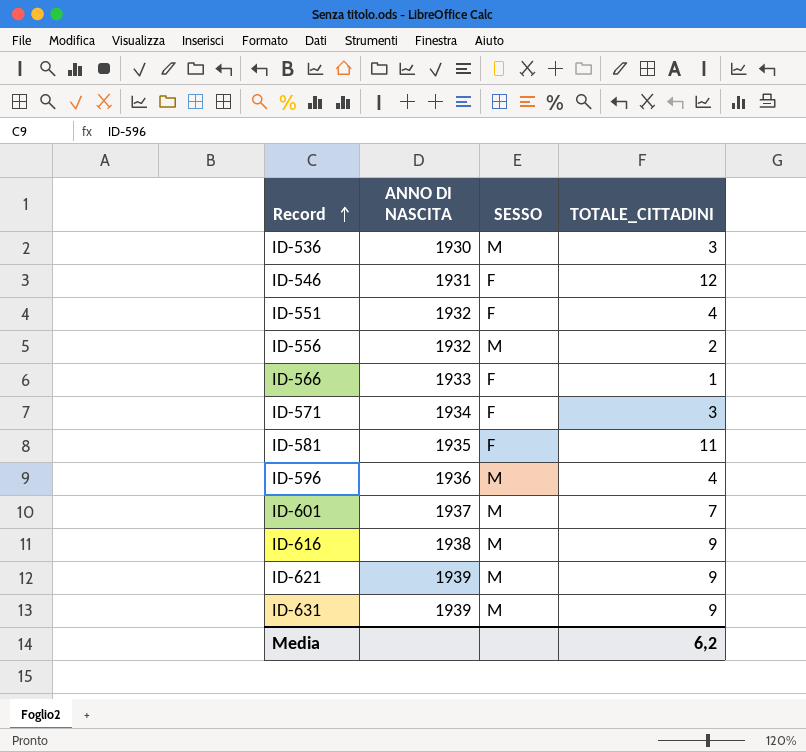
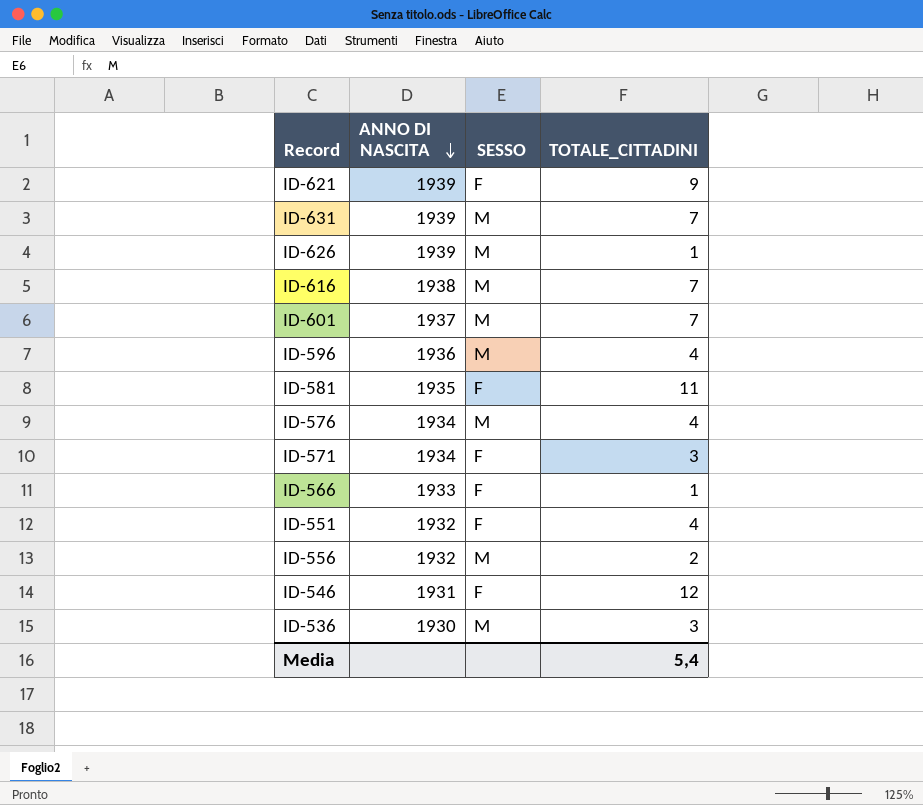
row order: Record ascending -> ANNO DI NASCITA descending
ID-621 | SESSO: M -> F
ID-631 | TOTALE_CITTADINI: 9 -> 7
row ID-626: none -> 1939 | M | 1
ID-616 | TOTALE_CITTADINI: 9 -> 7
row ID-576: none -> 1934 | M | 4
Media | TOTALE_CITTADINI: 6,2 -> 5,4

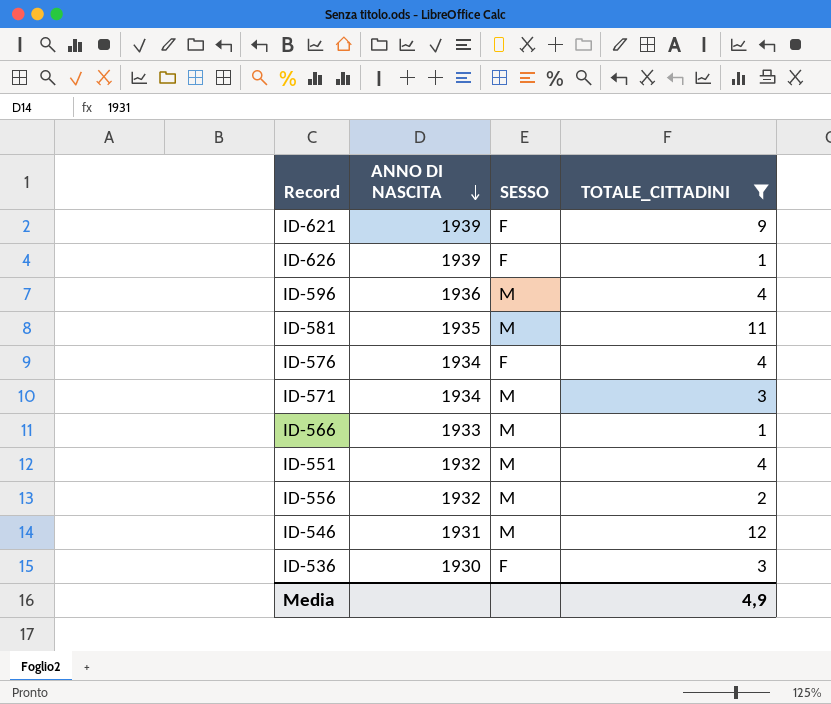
filter: none -> TOTALE_CITTADINI != 7
ID-626 | SESSO: M -> F
ID-581 | SESSO: F -> M
ID-576 | SESSO: M -> F
ID-571 | SESSO: F -> M
ID-566 | SESSO: F -> M
ID-551 | SESSO: F -> M
ID-546 | SESSO: F -> M
ID-536 | SESSO: M -> F
Media | TOTALE_CITTADINI: 5,4 -> 4,9

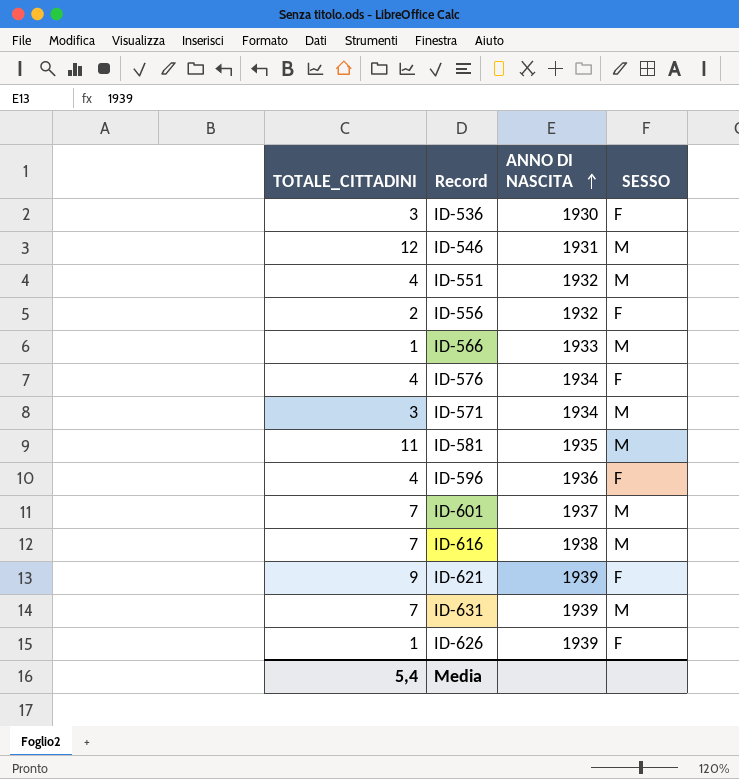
filter: TOTALE_CITTADINI != 7 -> none
row order: ANNO DI NASCITA descending -> ANNO DI NASCITA ascending
column TOTALE_CITTADINI | position: 4 -> 1
ID-556 | SESSO: M -> F
ID-596 | SESSO: M -> F
Media | TOTALE_CITTADINI: 4,9 -> 5,4

